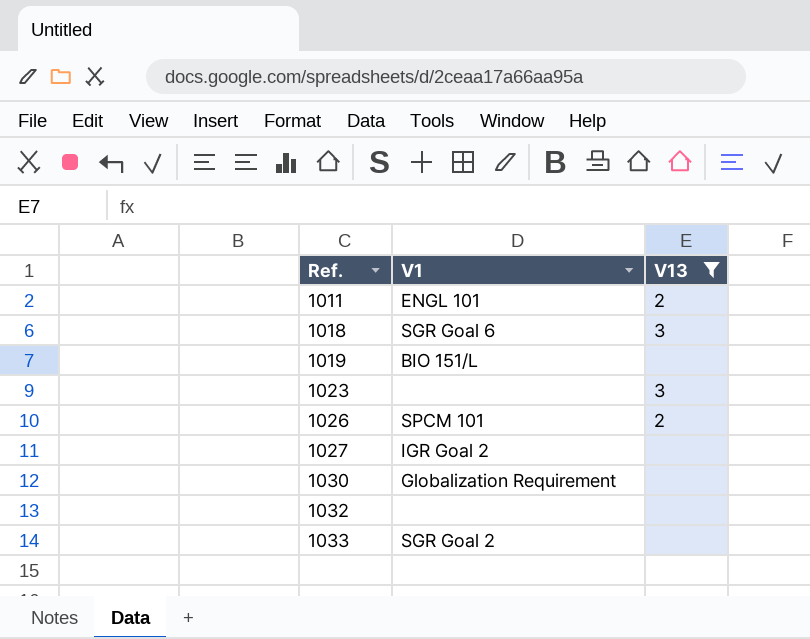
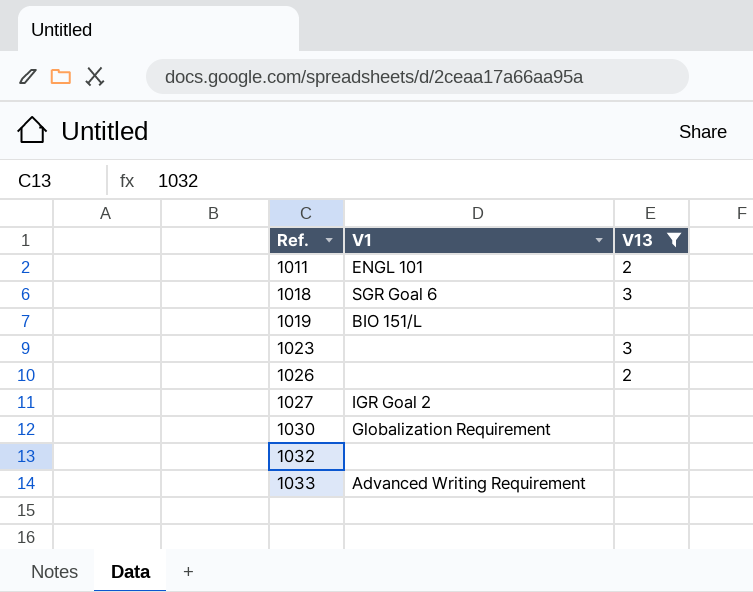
1026 | V1: SPCM 101 -> none
1033 | V1: SGR Goal 2 -> Advanced Writing Requirement

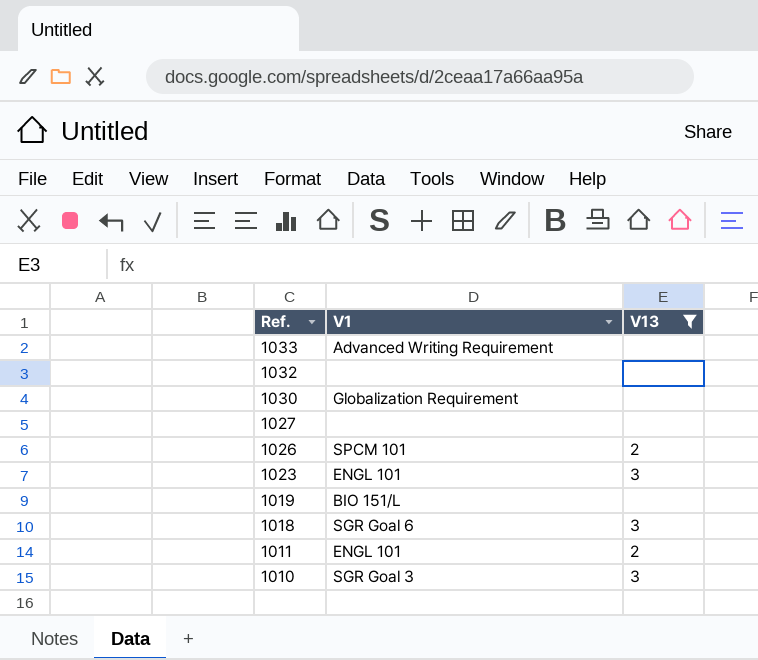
row order: Ref. ascending -> Ref. descending
1027 | V1: IGR Goal 2 -> none
1026 | V1: none -> SPCM 101
1023 | V1: none -> ENGL 101
row 1010: none -> SGR Goal 3 | 3

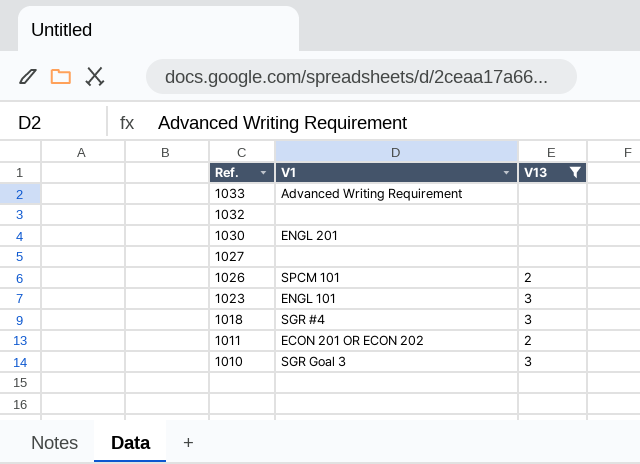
row 1019: BIO 151/L | none -> none
1030 | V1: Globalization Requirement -> ENGL 201
1018 | V1: SGR Goal 6 -> SGR #4
1011 | V1: ENGL 101 -> ECON 201 OR ECON 202

